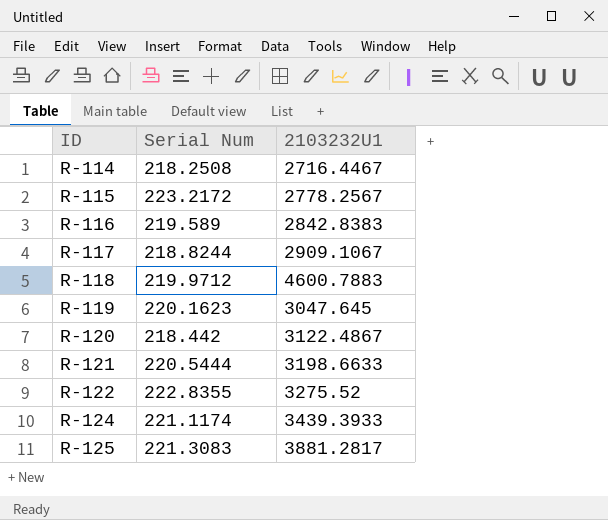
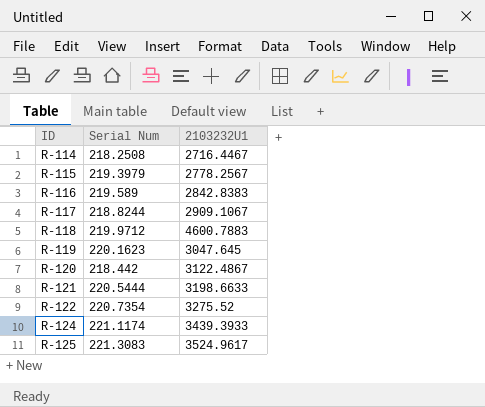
R-115 | Serial Num: 223.2172 -> 219.3979
R-122 | Serial Num: 222.8355 -> 220.7354
R-125 | 2103232U1: 3881.2817 -> 3524.9617

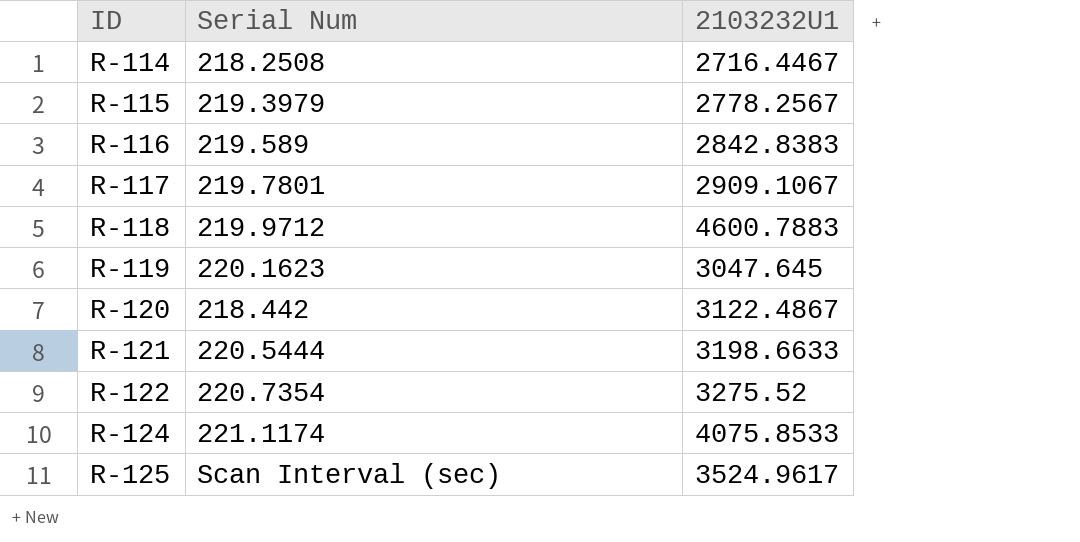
R-117 | Serial Num: 218.8244 -> 219.7801
R-124 | 2103232U1: 3439.3933 -> 4075.8533
R-125 | Serial Num: 221.3083 -> Scan Interval (sec)

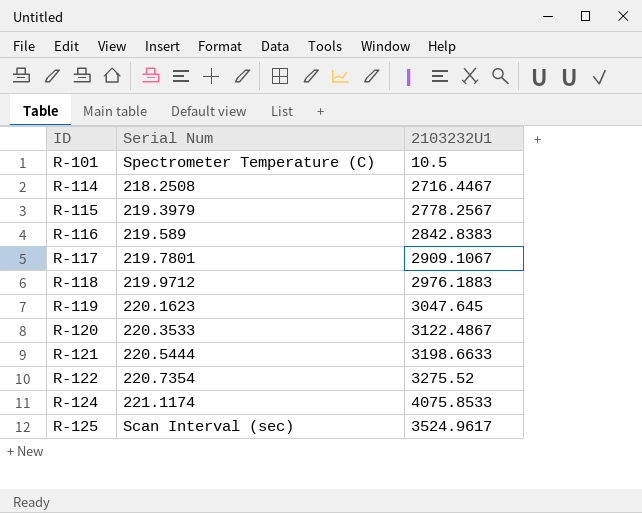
row R-101: none -> Spectrometer Temperature (C) | 10.5
R-118 | 2103232U1: 4600.7883 -> 2976.1883
R-120 | Serial Num: 218.442 -> 220.3533

